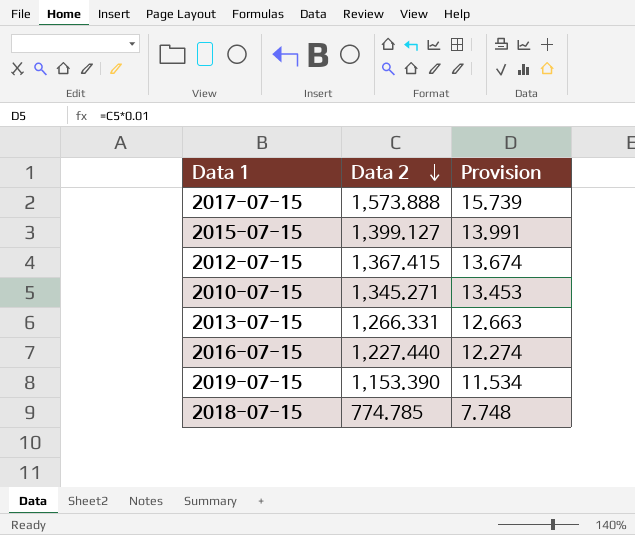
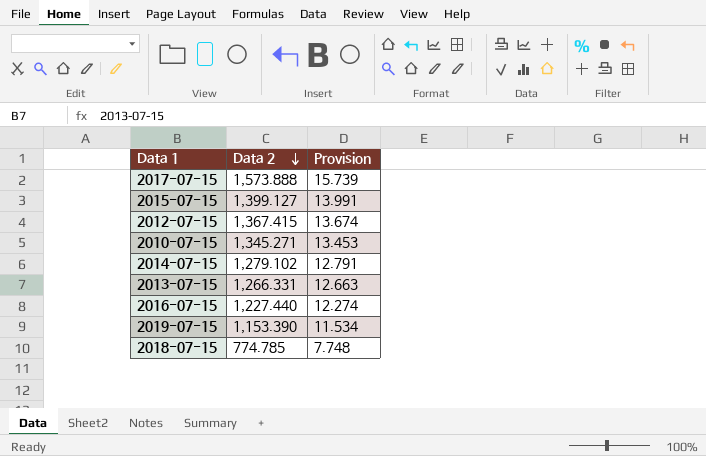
row 2014-07-15: none -> 1,279.102 | 12.791

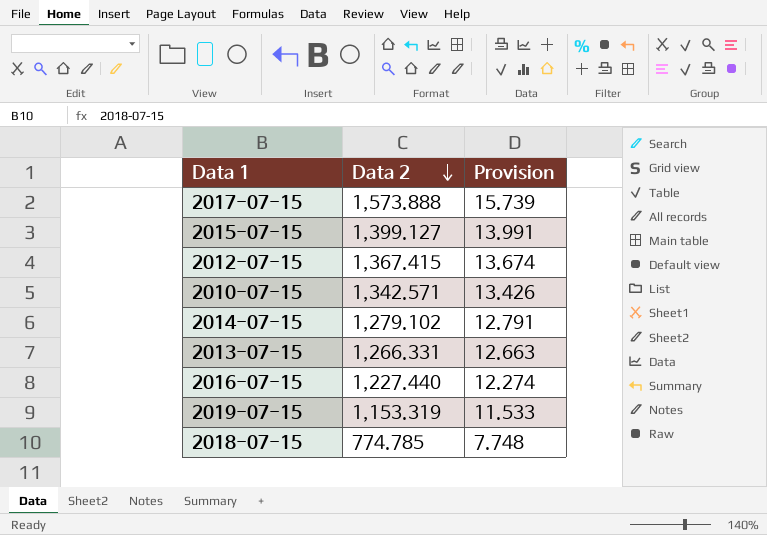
2010-07-15 | Data 2: 1,345.271 -> 1,342.571
2010-07-15 | Provision: 13.453 -> 13.426
2019-07-15 | Data 2: 1,153.390 -> 1,153.319
2019-07-15 | Provision: 11.534 -> 11.533

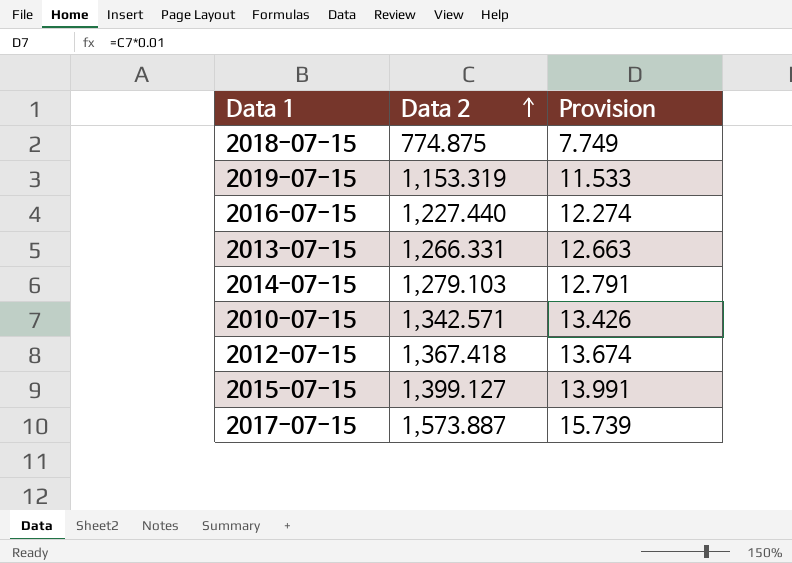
row order: Data 2 descending -> Data 2 ascending
2018-07-15 | Data 2: 774.785 -> 774.875
2018-07-15 | Provision: 7.748 -> 7.749
2014-07-15 | Data 2: 1,279.102 -> 1,279.103
2012-07-15 | Data 2: 1,367.415 -> 1,367.418
2017-07-15 | Data 2: 1,573.888 -> 1,573.887

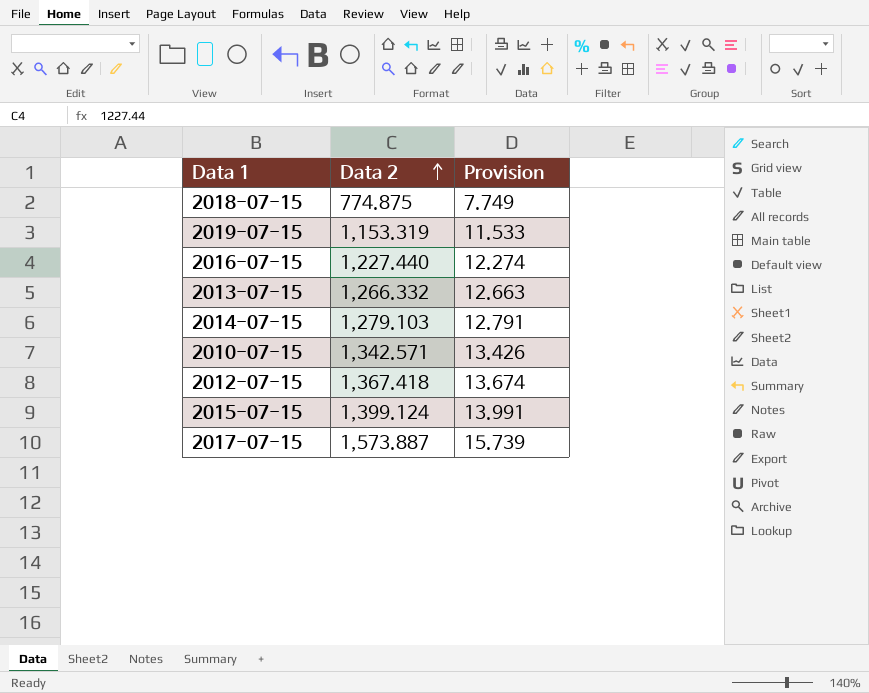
2013-07-15 | Data 2: 1,266.331 -> 1,266.332
2015-07-15 | Data 2: 1,399.127 -> 1,399.124

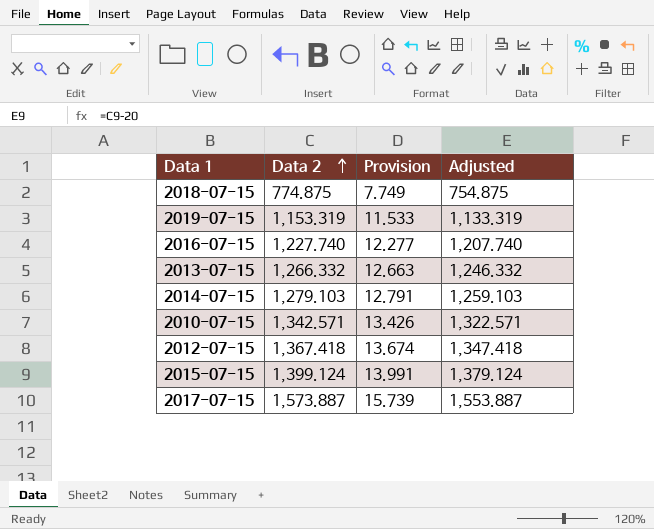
column Adjusted | formula: none -> [Data 2] - 20
2016-07-15 | Data 2: 1,227.440 -> 1,227.740
2016-07-15 | Provision: 12.274 -> 12.277

